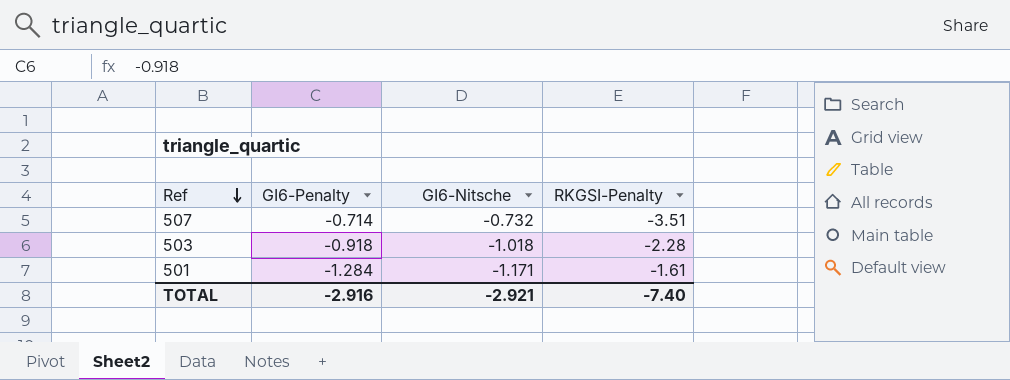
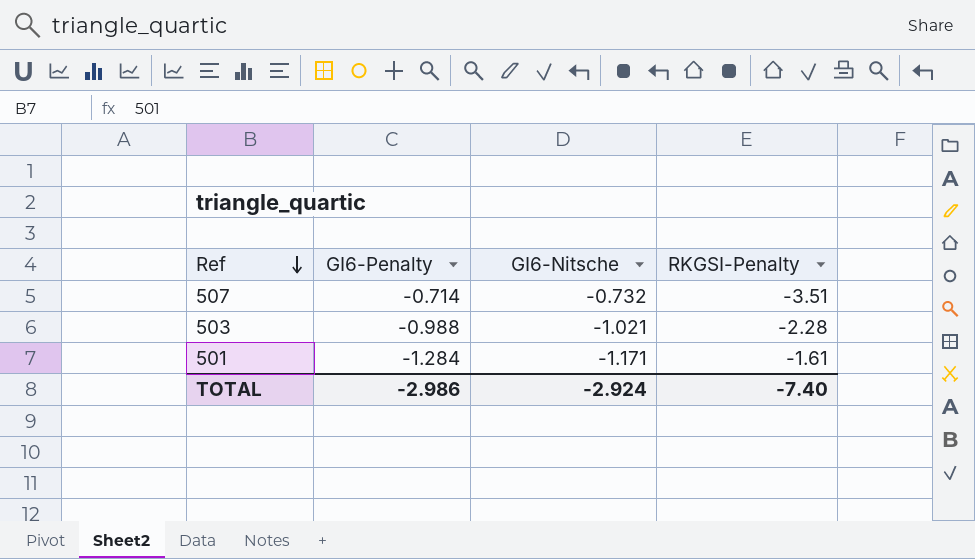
503 | GI6-Penalty: -0.918 -> -0.988
503 | GI6-Nitsche: -1.018 -> -1.021
TOTAL | GI6-Penalty: -2.916 -> -2.986
TOTAL | GI6-Nitsche: -2.921 -> -2.924

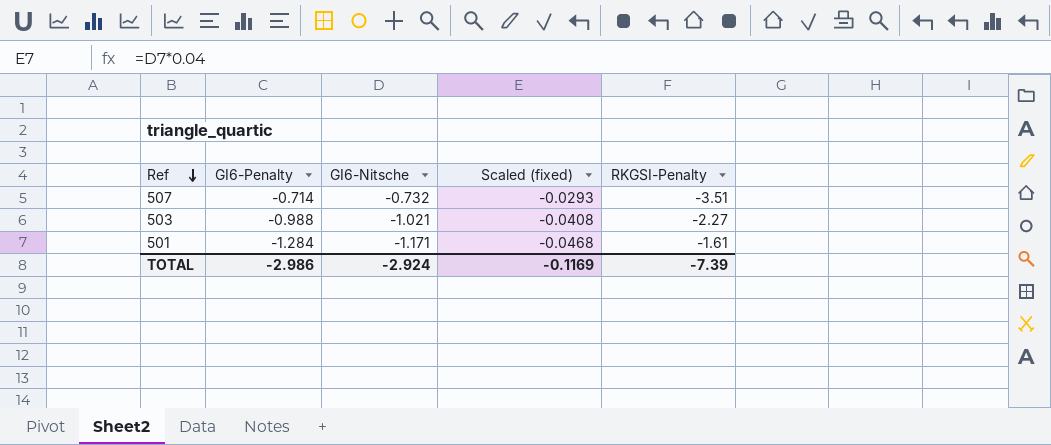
column Scaled (fixed) | formula: none -> [GI6-Nitsche] * 0.04
503 | RKGSI-Penalty: -2.28 -> -2.27
TOTAL | RKGSI-Penalty: -7.40 -> -7.39

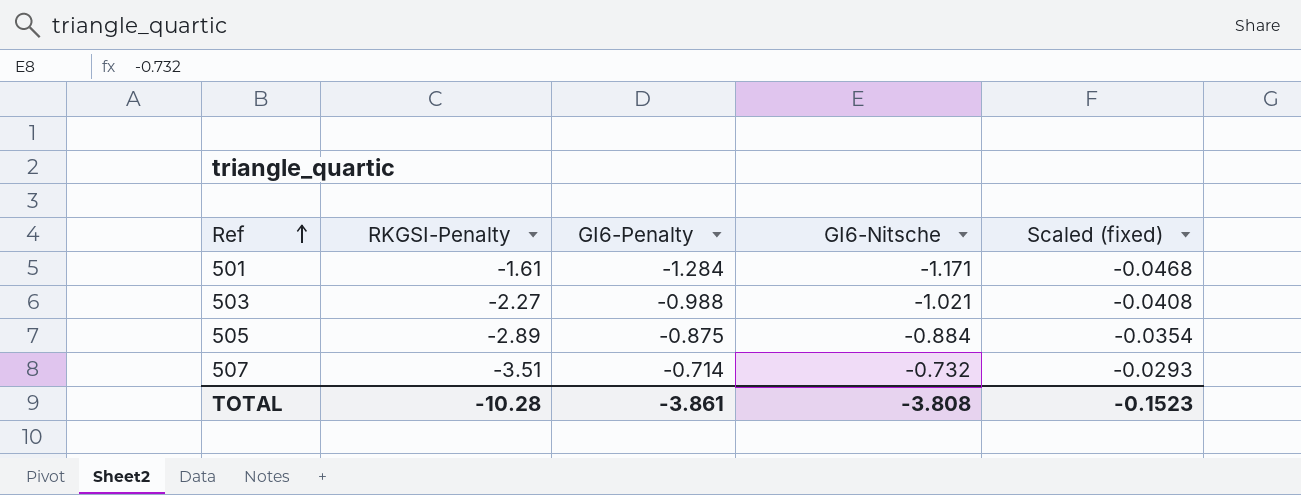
row order: Ref descending -> Ref ascending
column RKGSI-Penalty | position: 5 -> 2
row 505: none -> -2.89 | -0.875 | -0.884 | -0.0354
TOTAL | RKGSI-Penalty: -7.39 -> -10.28
TOTAL | GI6-Penalty: -2.986 -> -3.861
TOTAL | GI6-Nitsche: -2.924 -> -3.808
TOTAL | Scaled (fixed): -0.1169 -> -0.1523

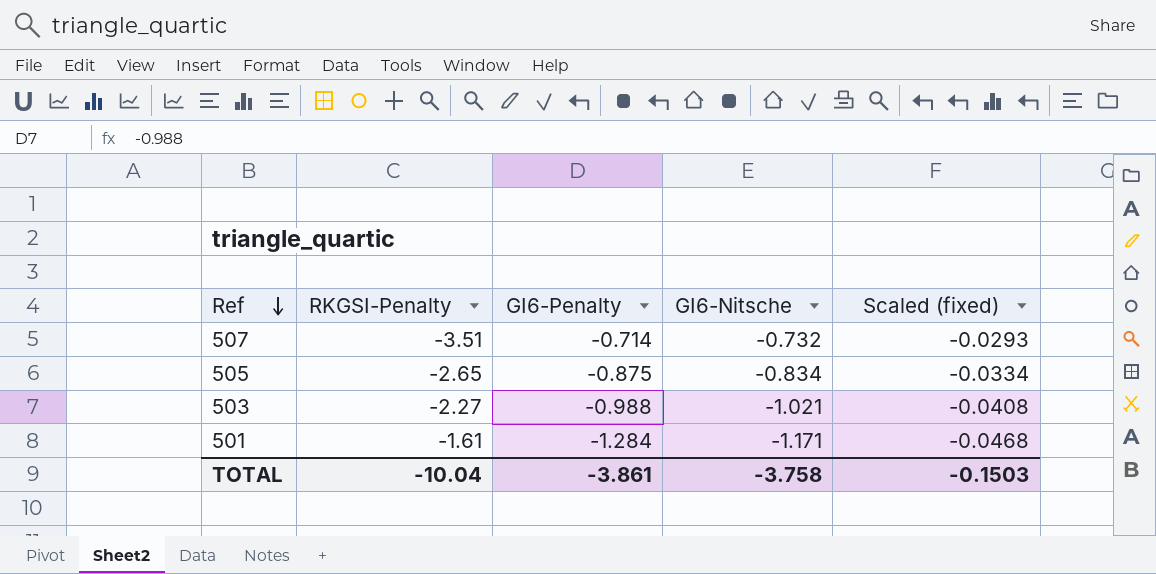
row order: Ref ascending -> Ref descending
505 | RKGSI-Penalty: -2.89 -> -2.65
505 | GI6-Nitsche: -0.884 -> -0.834
505 | Scaled (fixed): -0.0354 -> -0.0334
TOTAL | RKGSI-Penalty: -10.28 -> -10.04
TOTAL | GI6-Nitsche: -3.808 -> -3.758
TOTAL | Scaled (fixed): -0.1523 -> -0.1503

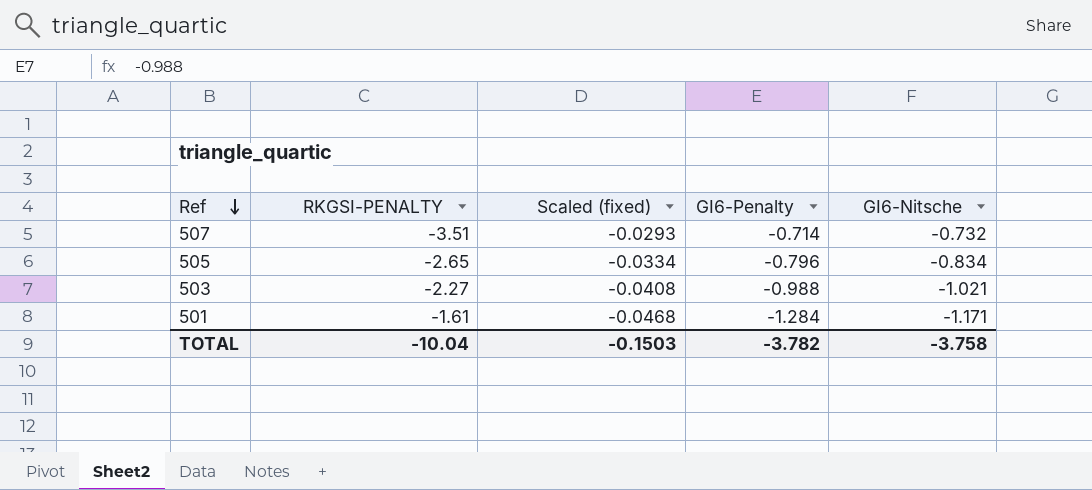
column name: RKGSI-Penalty -> RKGSI-PENALTY
column Scaled (fixed) | position: 5 -> 3
505 | GI6-Penalty: -0.875 -> -0.796
TOTAL | GI6-Penalty: -3.861 -> -3.782

